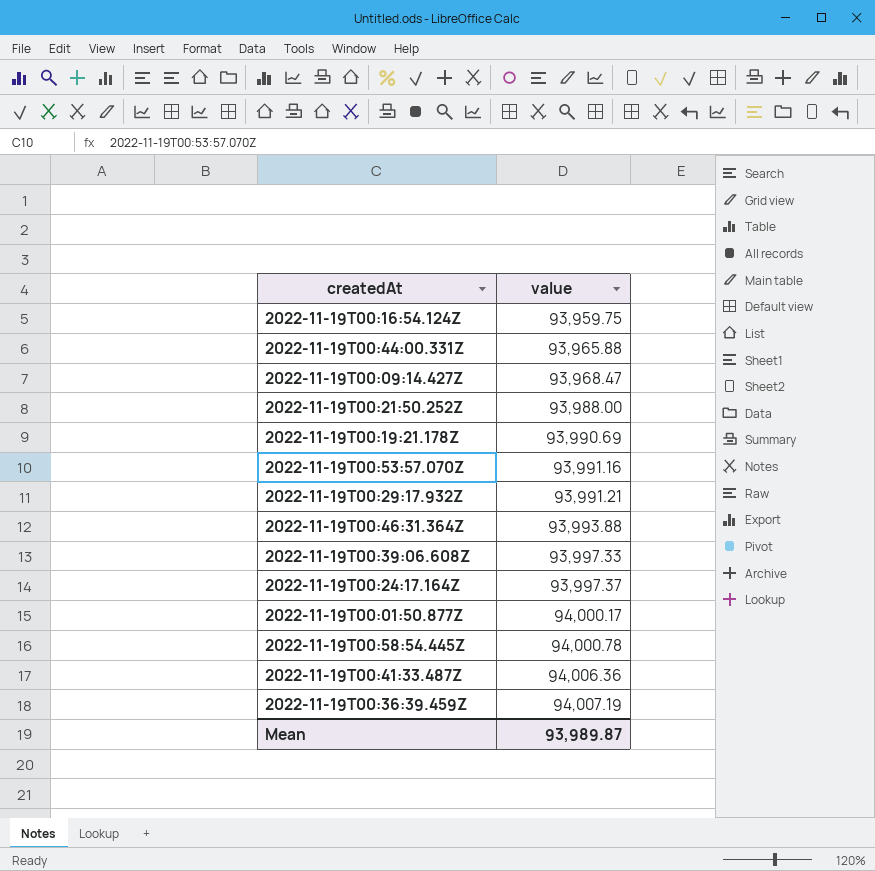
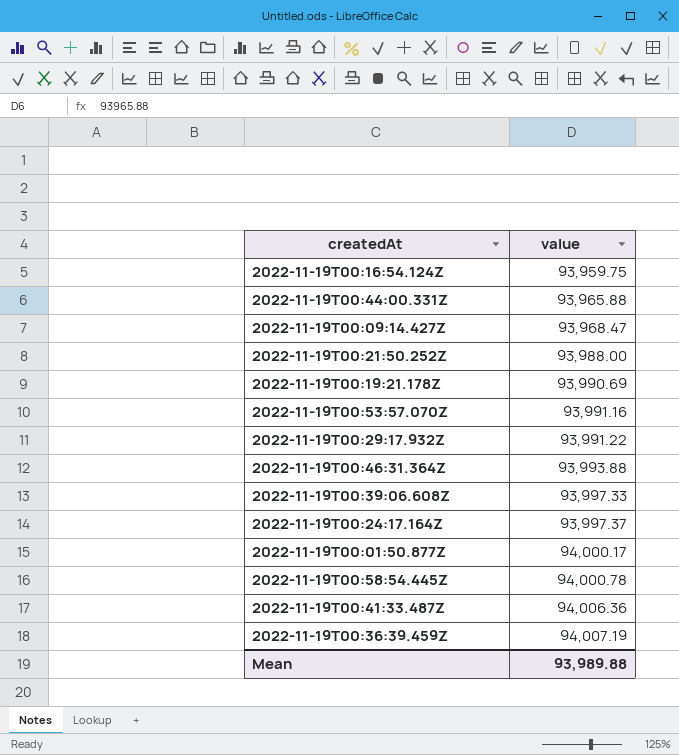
2022-11-19T00:29:17.932Z | value: 93,991.21 -> 93,991.22
Mean | value: 93,989.87 -> 93,989.88

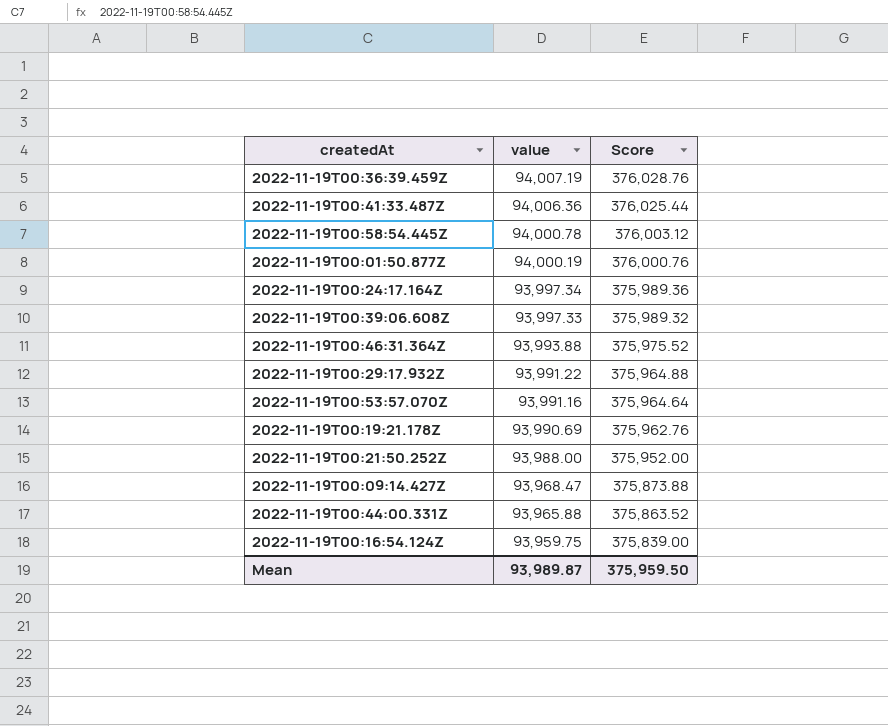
row order: value ascending -> value descending
column Score | formula: none -> [value] * 4
2022-11-19T00:01:50.877Z | value: 94,000.17 -> 94,000.19
2022-11-19T00:24:17.164Z | value: 93,997.37 -> 93,997.34
Mean | value: 93,989.88 -> 93,989.87

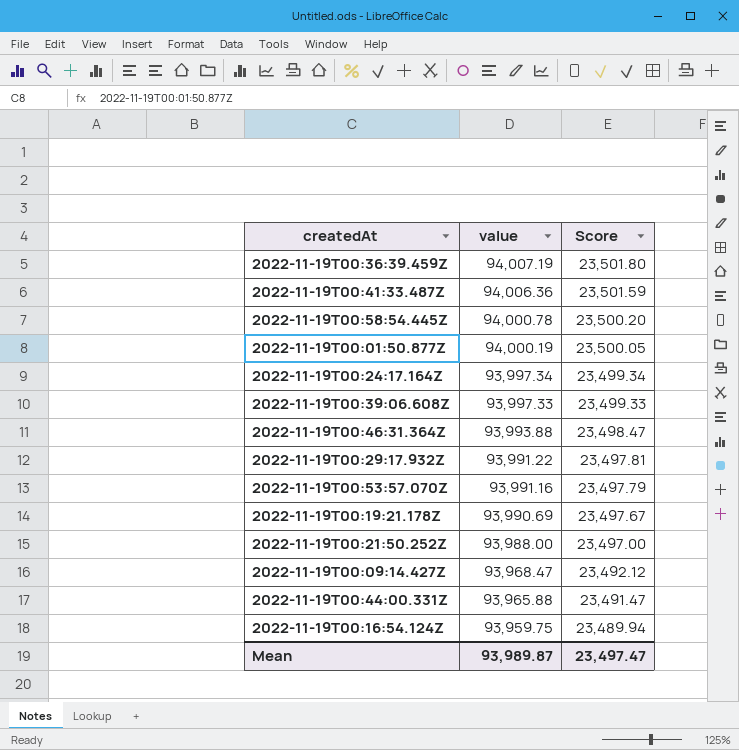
column Score | formula: [value] * 4 -> [value] * 0.25
Mean | Score: 375,959.50 -> 23,497.47

